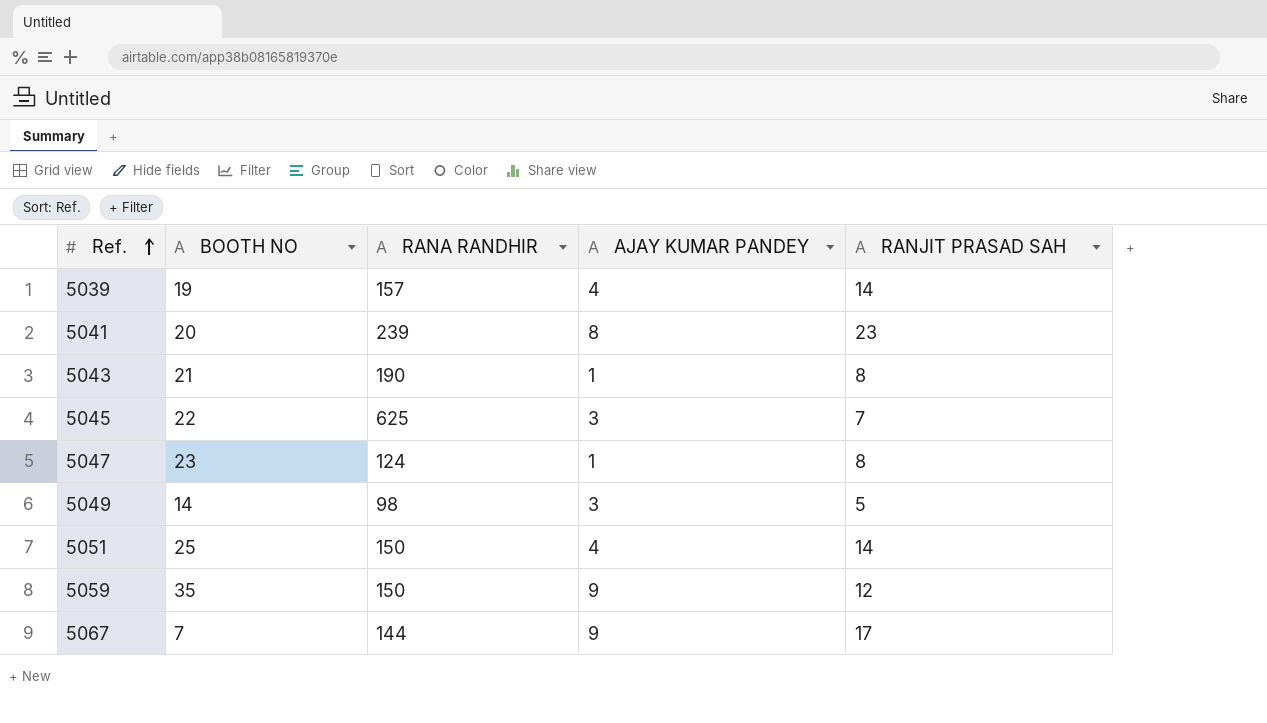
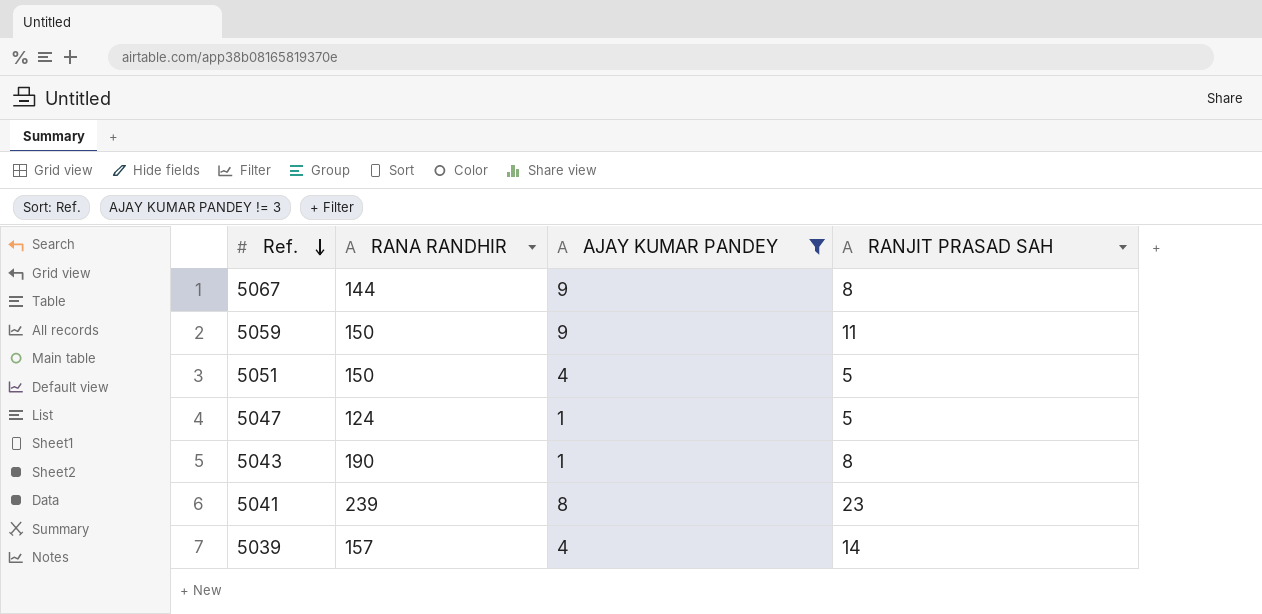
filter: none -> AJAY KUMAR PANDEY != 3
row order: Ref. ascending -> Ref. descending
column BOOTH NO | position: 2 -> none
5067 | RANJIT PRASAD SAH: 17 -> 8
5059 | RANJIT PRASAD SAH: 12 -> 11
5051 | RANJIT PRASAD SAH: 14 -> 5
5047 | RANJIT PRASAD SAH: 8 -> 5

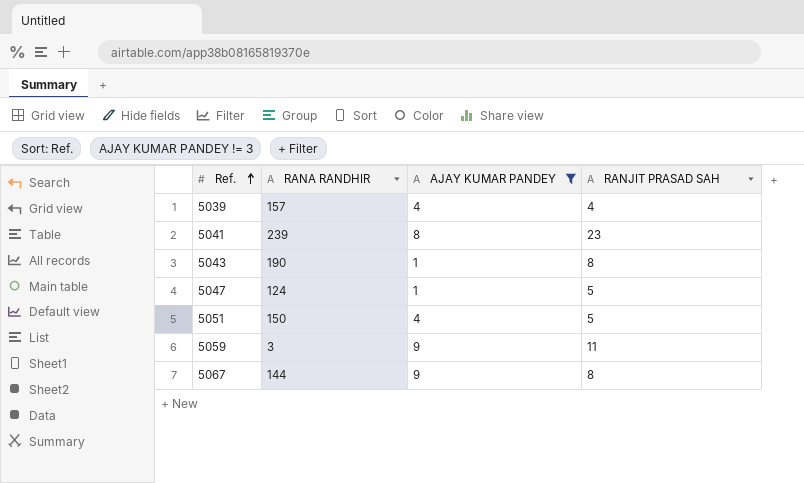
row order: Ref. descending -> Ref. ascending
5039 | RANJIT PRASAD SAH: 14 -> 4
5059 | RANA RANDHIR: 150 -> 3

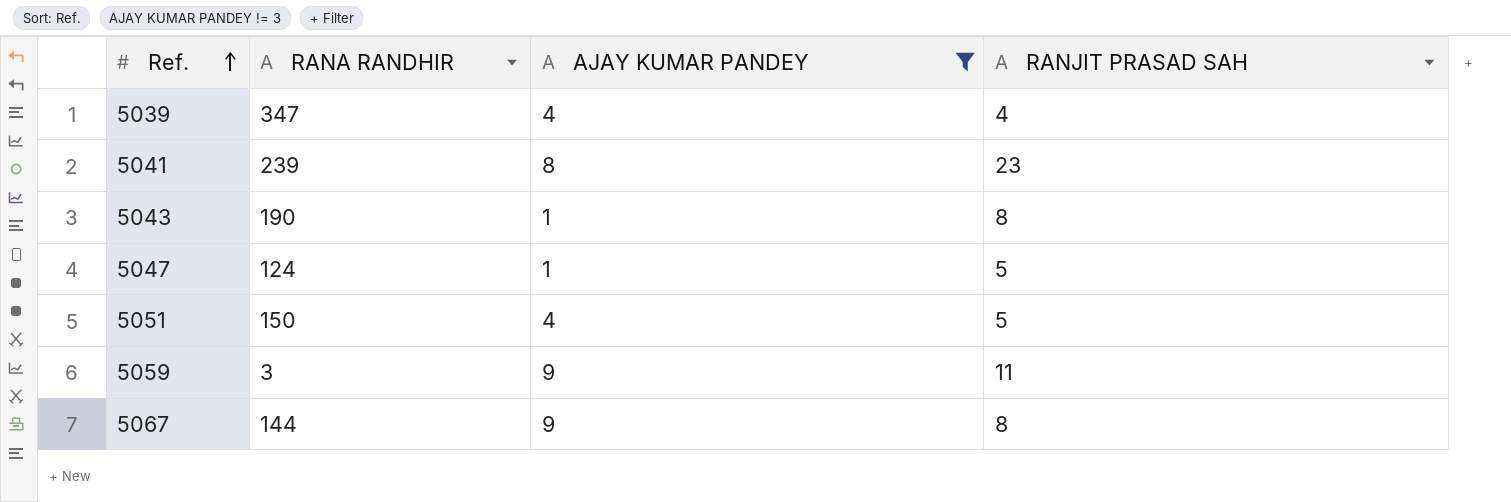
5039 | RANA RANDHIR: 157 -> 347

